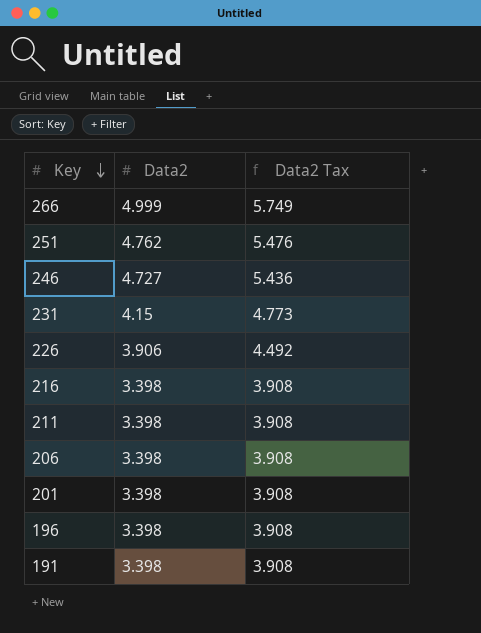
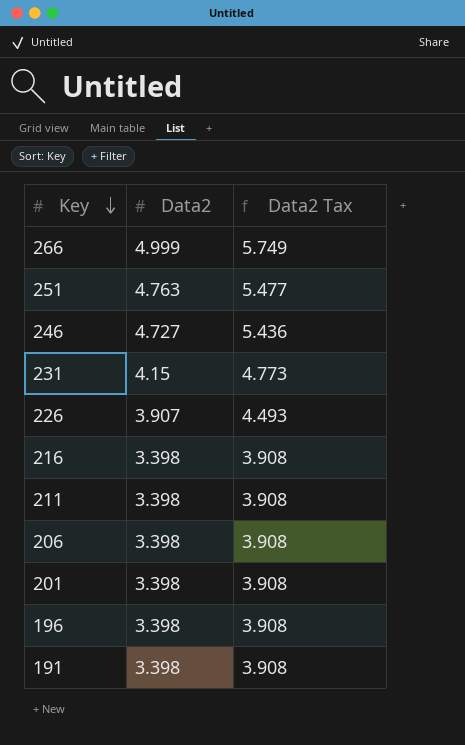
251 | Data2: 4.762 -> 4.763
251 | Data2 Tax: 5.476 -> 5.477
226 | Data2: 3.906 -> 3.907
226 | Data2 Tax: 4.492 -> 4.493

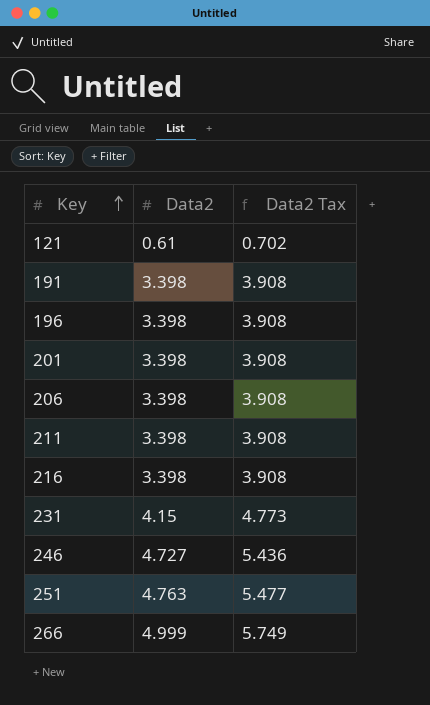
row order: Key descending -> Key ascending
row 226: 3.907 | 4.493 -> none
row 121: none -> 0.61 | 0.702

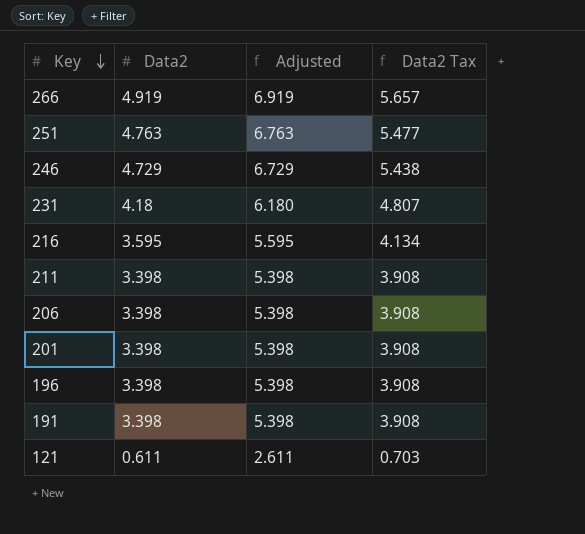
row order: Key ascending -> Key descending
column Adjusted | formula: none -> [Data2] + 2
266 | Data2: 4.999 -> 4.919
266 | Data2 Tax: 5.749 -> 5.657
246 | Data2: 4.727 -> 4.729
246 | Data2 Tax: 5.436 -> 5.438
231 | Data2: 4.15 -> 4.18
231 | Data2 Tax: 4.773 -> 4.807
216 | Data2: 3.398 -> 3.595
216 | Data2 Tax: 3.908 -> 4.134
121 | Data2: 0.61 -> 0.611
121 | Data2 Tax: 0.702 -> 0.703

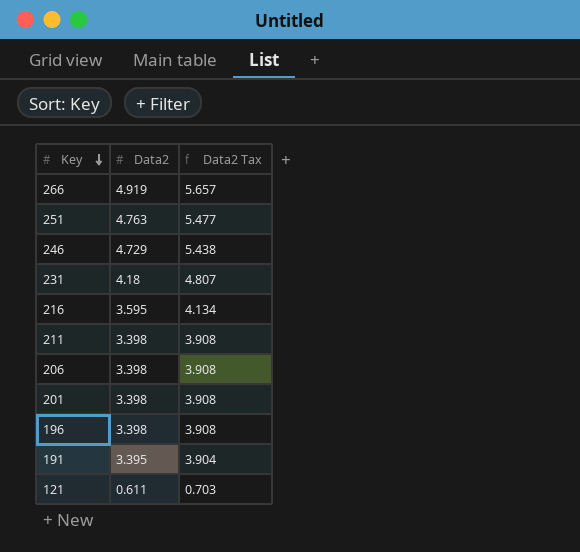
column Adjusted | formula: [Data2] + 2 -> none
191 | Data2: 3.398 -> 3.395
191 | Data2 Tax: 3.908 -> 3.904

